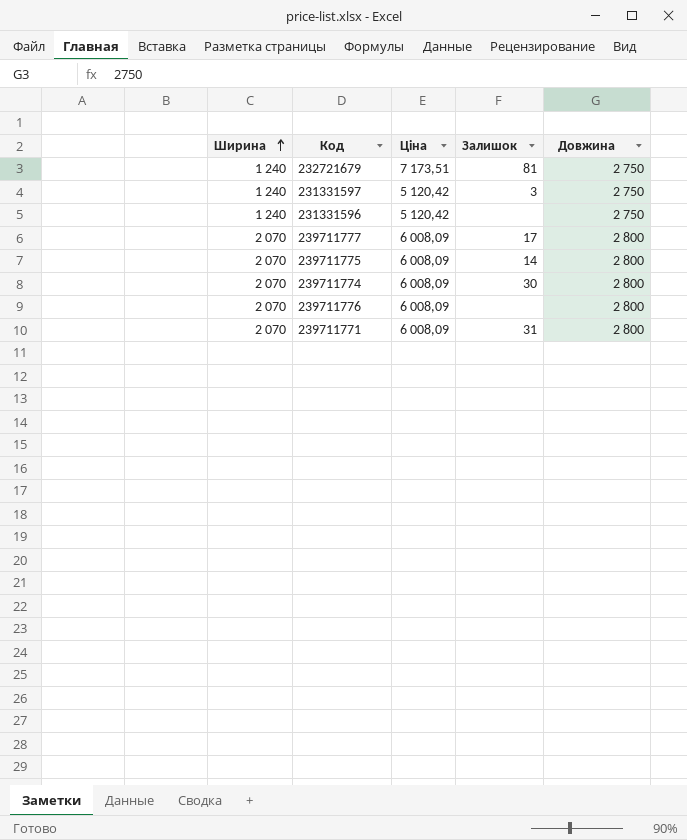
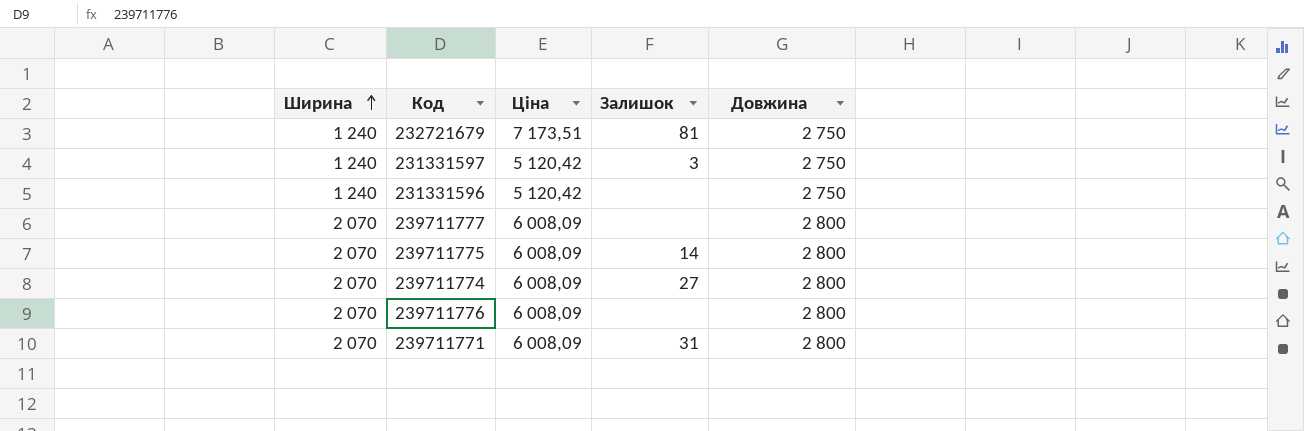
239711777 | Залишок: 17 -> none
239711774 | Залишок: 30 -> 27

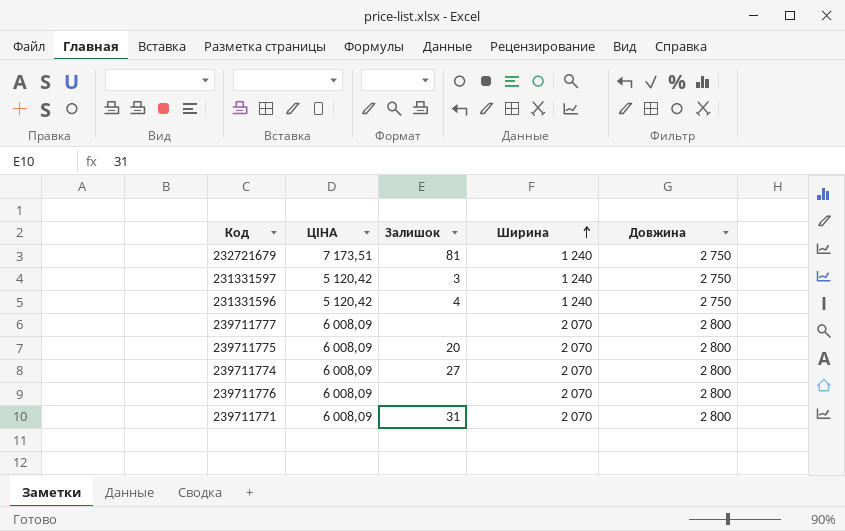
column name: Ціна -> ЦІНА
column Ширина | position: 1 -> 4
231331596 | Залишок: none -> 4
239711775 | Залишок: 14 -> 20

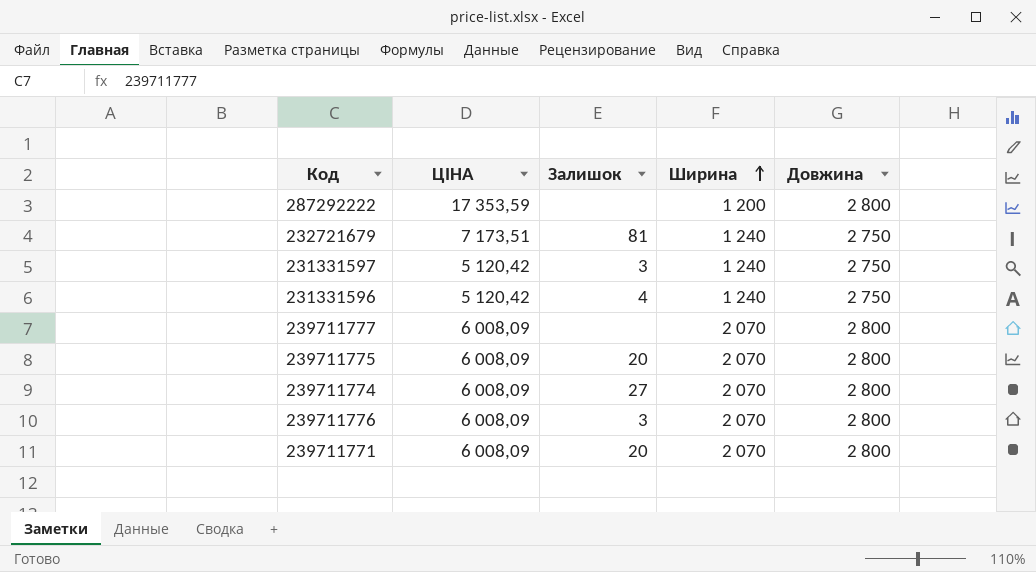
row 287292222: none -> 17 353,59 | none | 1 200 | 2 800
239711776 | Залишок: none -> 3
239711771 | Залишок: 31 -> 20

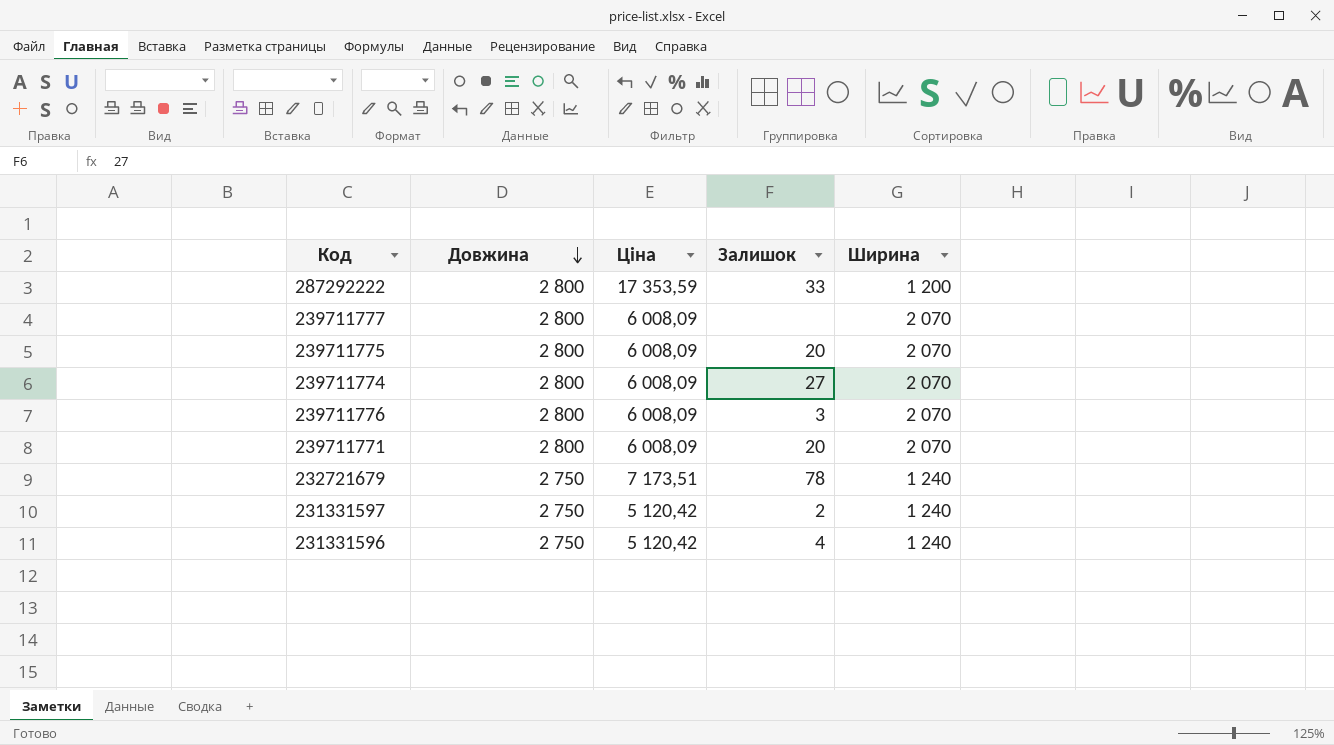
row order: Ширина ascending -> Довжина descending
column Довжина | position: 5 -> 2
column name: ЦІНА -> Ціна
287292222 | Залишок: none -> 33
232721679 | Залишок: 81 -> 78
231331597 | Залишок: 3 -> 2

